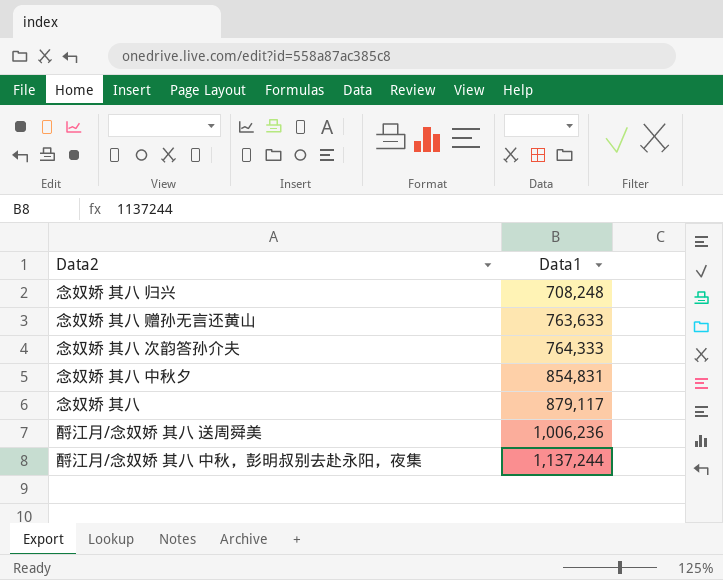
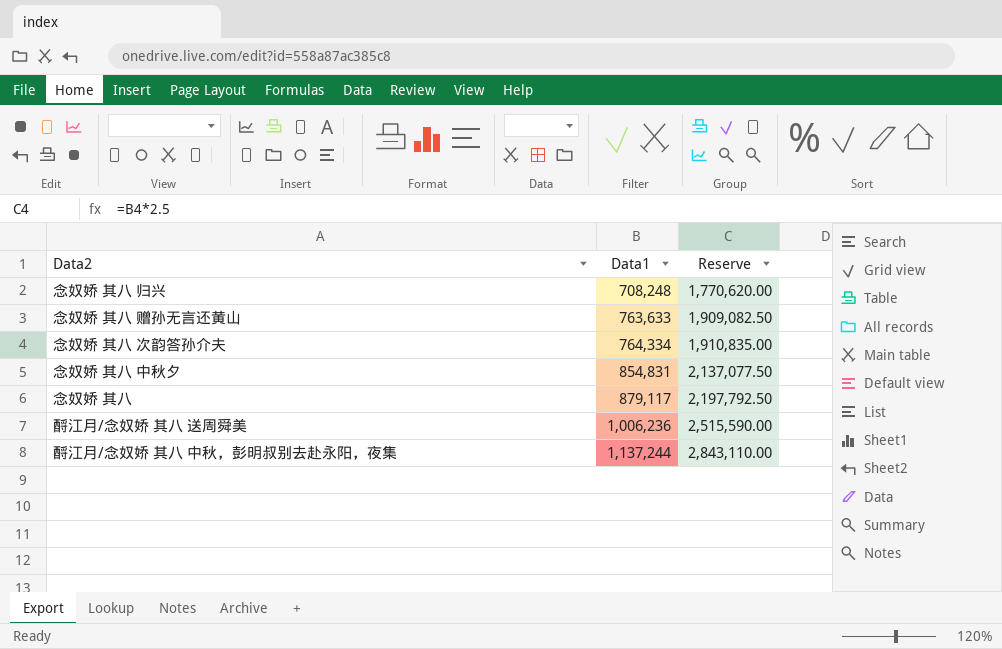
column Reserve | formula: none -> [Data1] * 2.5
念奴娇 其八 次韵答孙介夫 | Data1: 764,333 -> 764,334

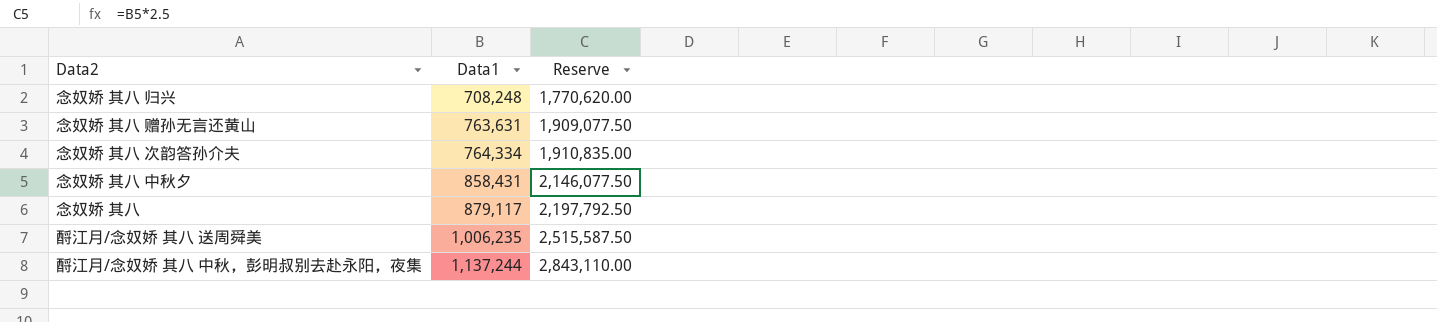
念奴娇 其八 赠孙无言还黄山 | Data1: 763,633 -> 763,631
念奴娇 其八 赠孙无言还黄山 | Reserve: 1,909,082.50 -> 1,909,077.50
念奴娇 其八 中秋夕 | Data1: 854,831 -> 858,431
念奴娇 其八 中秋夕 | Reserve: 2,137,077.50 -> 2,146,077.50
酹江月/念奴娇 其八 送周舜美 | Data1: 1,006,236 -> 1,006,235
酹江月/念奴娇 其八 送周舜美 | Reserve: 2,515,590.00 -> 2,515,587.50

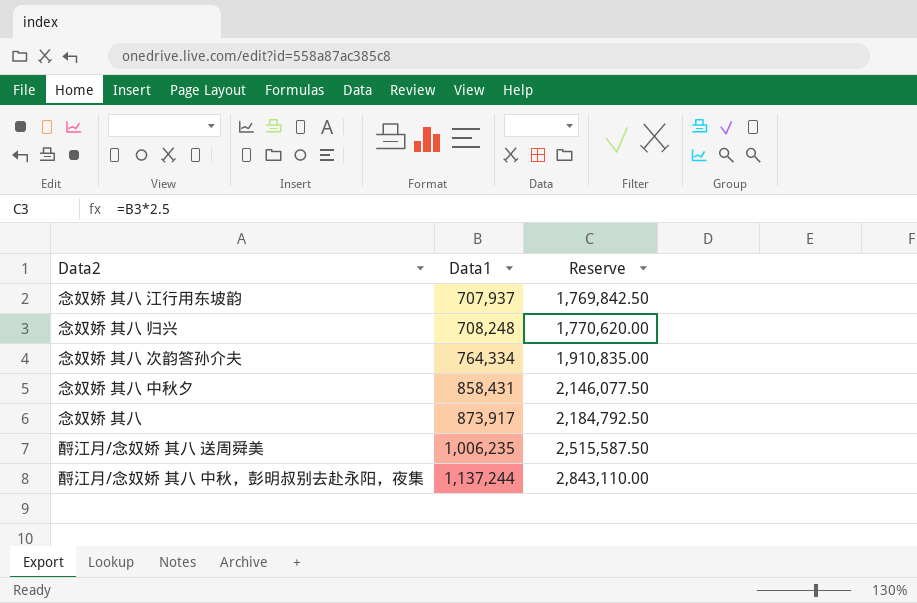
row 念奴娇 其八 赠孙无言还黄山: 763,631 | 1,909,077.50 -> none
row 念奴娇 其八 江行用东坡韵: none -> 707,937 | 1,769,842.50
念奴娇 其八 | Data1: 879,117 -> 873,917
念奴娇 其八 | Reserve: 2,197,792.50 -> 2,184,792.50

